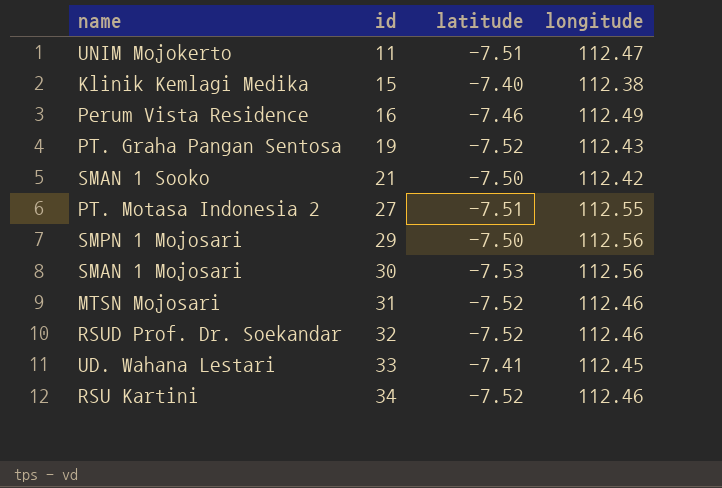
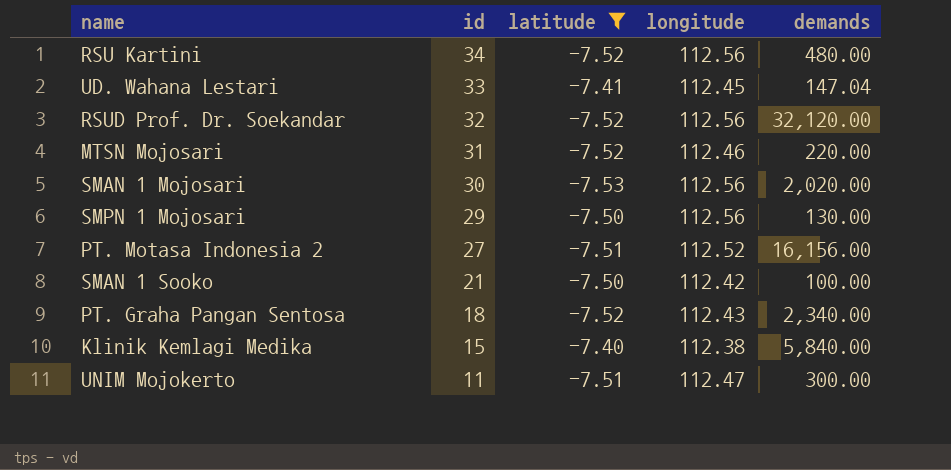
filter: none -> latitude != -7.46
row order: id ascending -> id descending
column demands | position: none -> 5
RSU Kartini | longitude: 112.46 -> 112.56
RSUD Prof. Dr. Soekandar | longitude: 112.46 -> 112.56
PT. Motasa Indonesia 2 | longitude: 112.55 -> 112.52
PT. Graha Pangan Sentosa | id: 19 -> 18

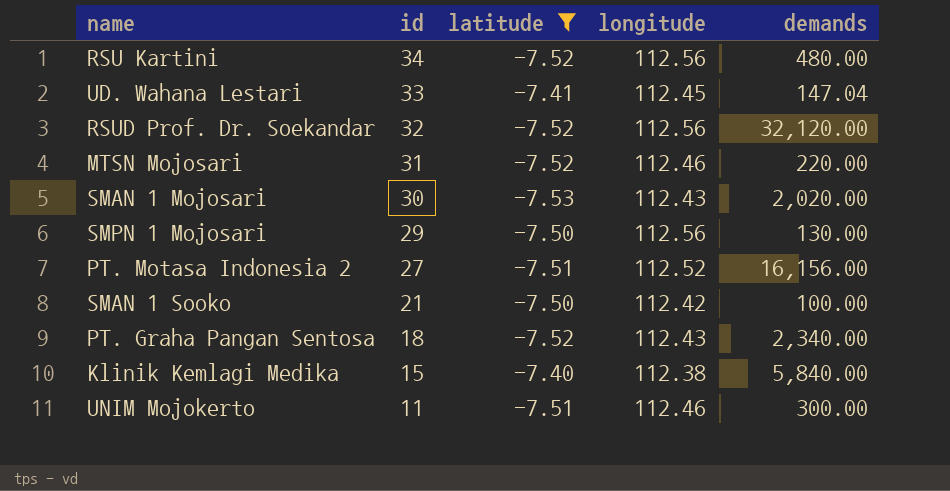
SMAN 1 Mojosari | longitude: 112.56 -> 112.43
UNIM Mojokerto | longitude: 112.47 -> 112.46

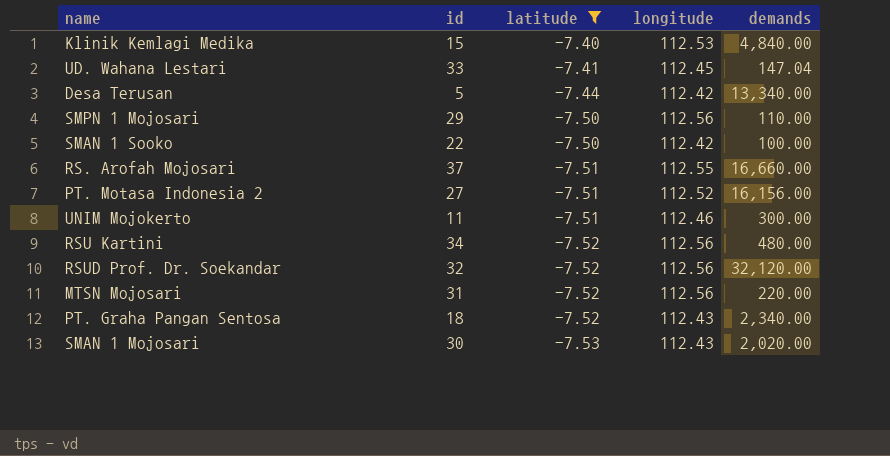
row order: id descending -> latitude descending
Klinik Kemlagi Medika | longitude: 112.38 -> 112.53
Klinik Kemlagi Medika | demands: 5,840.00 -> 4,840.00
row Desa Terusan: none -> 5 | -7.44 | 112.42 | 13,340.00
SMPN 1 Mojosari | demands: 130.00 -> 110.00
SMAN 1 Sooko | id: 21 -> 22
row RS. Arofah Mojosari: none -> 37 | -7.51 | 112.55 | 16,660.00
MTSN Mojosari | longitude: 112.46 -> 112.56

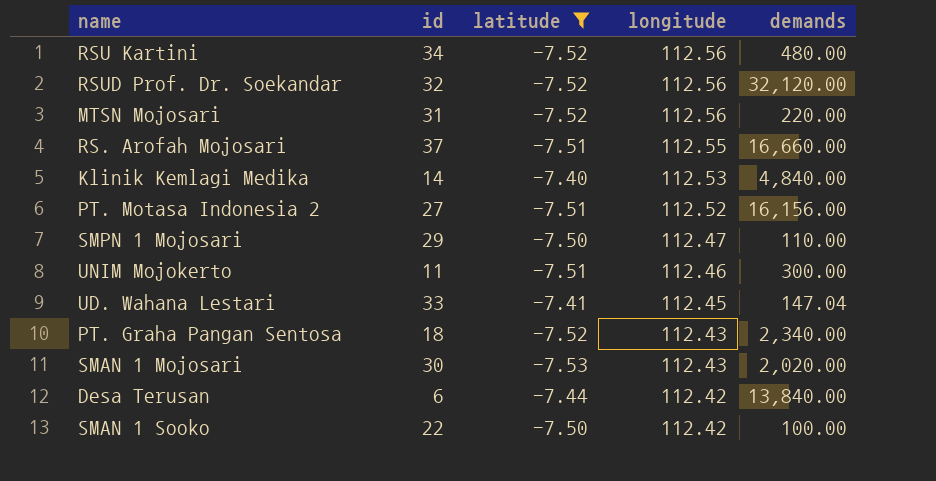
row order: latitude descending -> longitude descending
Klinik Kemlagi Medika | id: 15 -> 14
SMPN 1 Mojosari | longitude: 112.56 -> 112.47
Desa Terusan | id: 5 -> 6
Desa Terusan | demands: 13,340.00 -> 13,840.00

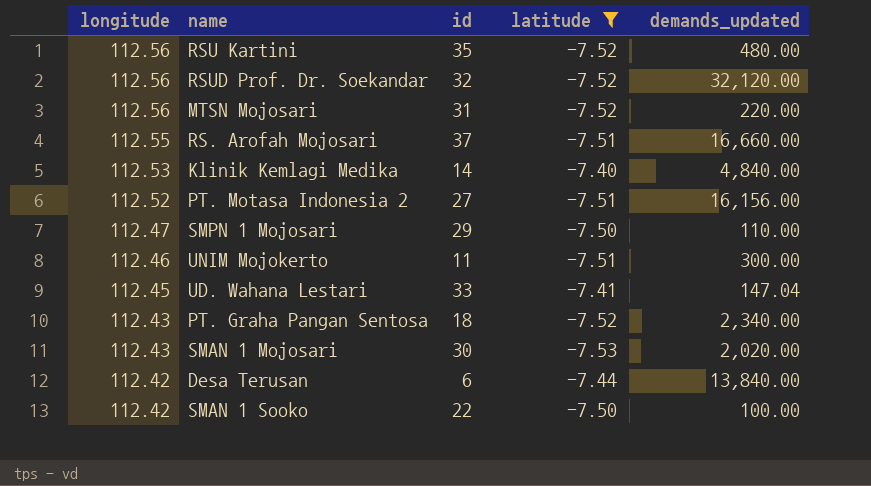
column longitude | position: 4 -> 1
column name: demands -> demands_updated
RSU Kartini | id: 34 -> 35

